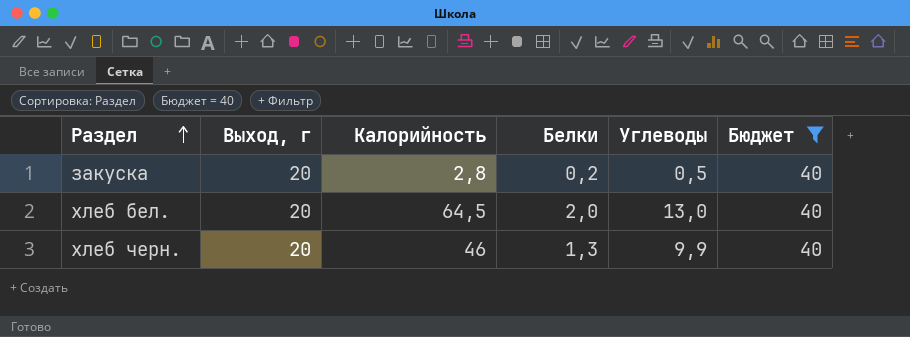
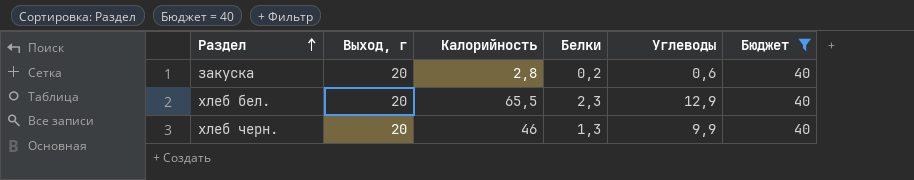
закуска | Углеводы: 0,5 -> 0,6
хлеб бел. | Калорийность: 64,5 -> 65,5
хлеб бел. | Белки: 2,0 -> 2,3
хлеб бел. | Углеводы: 13,0 -> 12,9

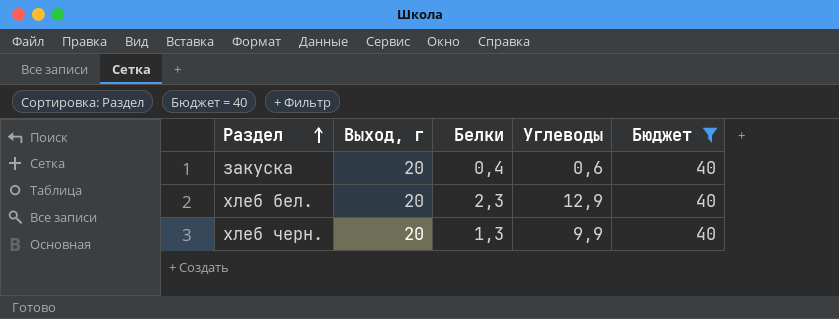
column Калорийность | position: 3 -> none
закуска | Белки: 0,2 -> 0,4

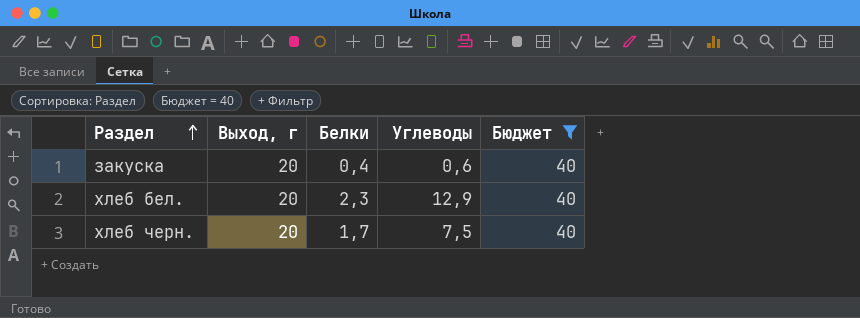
хлеб черн. | Белки: 1,3 -> 1,7
хлеб черн. | Углеводы: 9,9 -> 7,5

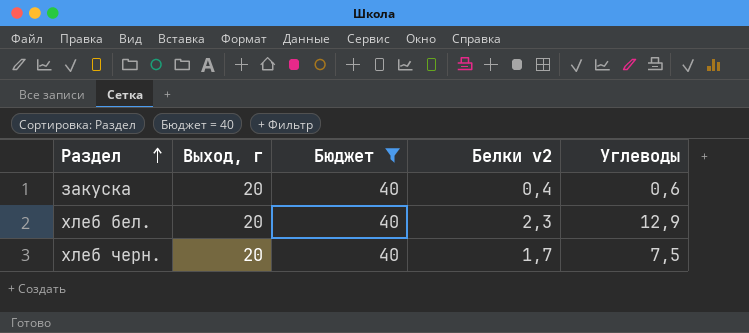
column Бюджет | position: 5 -> 3
column name: Белки -> Белки v2

